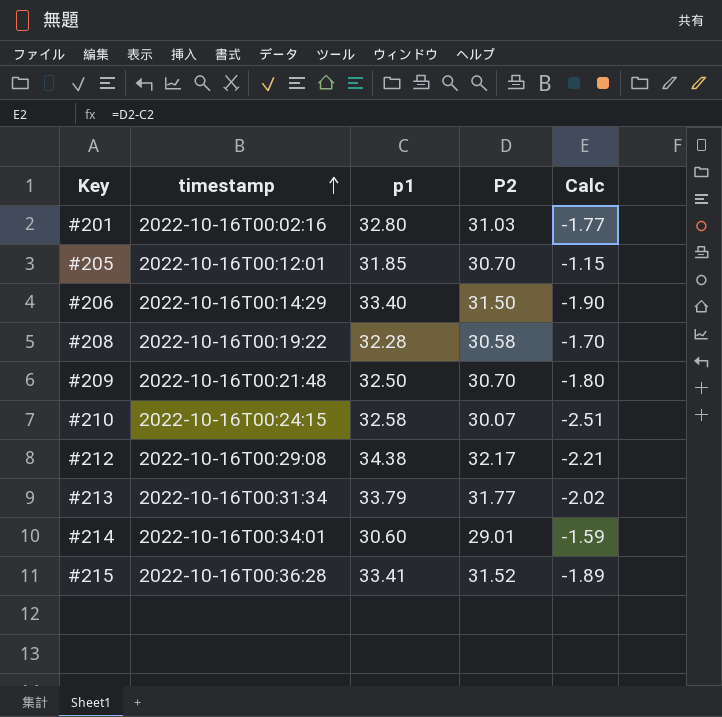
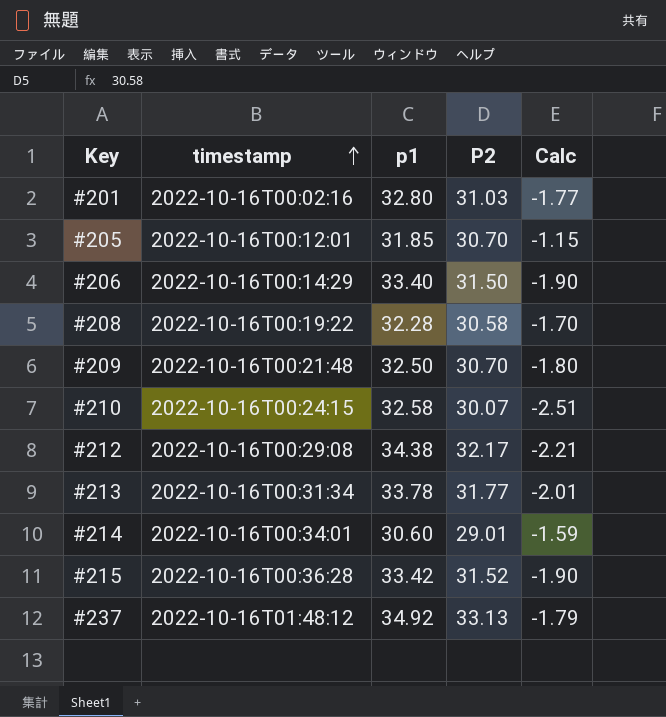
#213 | p1: 33.79 -> 33.78
#213 | Calc: -2.02 -> -2.01
#215 | p1: 33.41 -> 33.42
#215 | Calc: -1.89 -> -1.90
row #237: none -> 2022-10-16T01:48:12 | 34.92 | 33.13 | -1.79

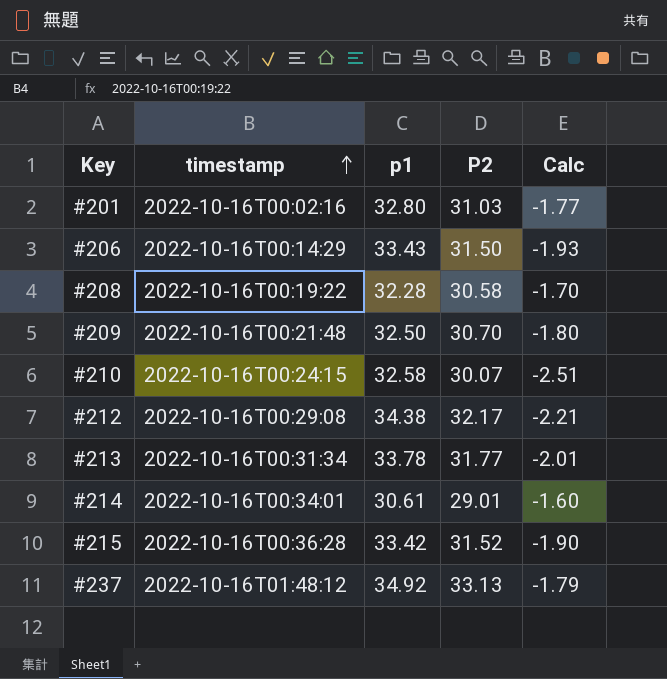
row #205: 2022-10-16T00:12:01 | 31.85 | 30.70 | -1.15 -> none
#206 | p1: 33.40 -> 33.43
#206 | Calc: -1.90 -> -1.93
#214 | p1: 30.60 -> 30.61
#214 | Calc: -1.59 -> -1.60

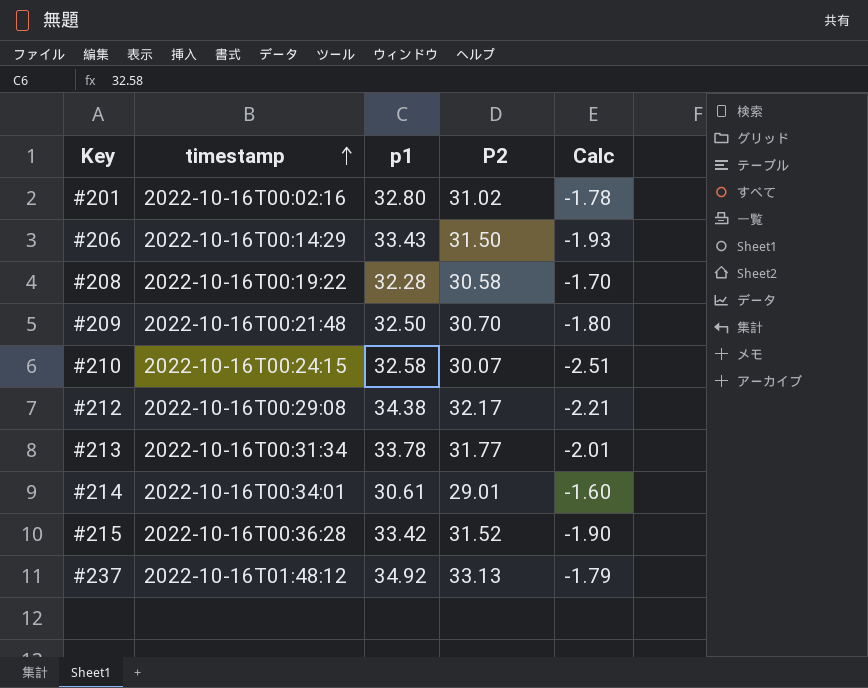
#201 | P2: 31.03 -> 31.02
#201 | Calc: -1.77 -> -1.78

